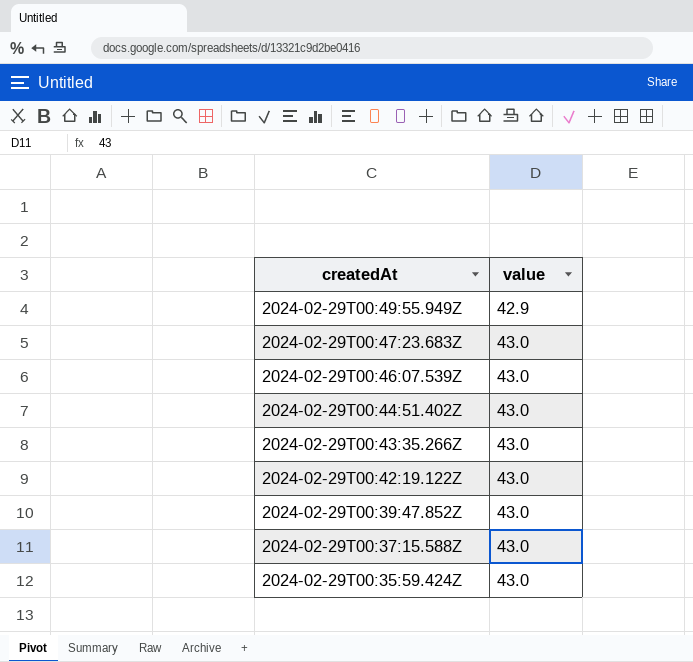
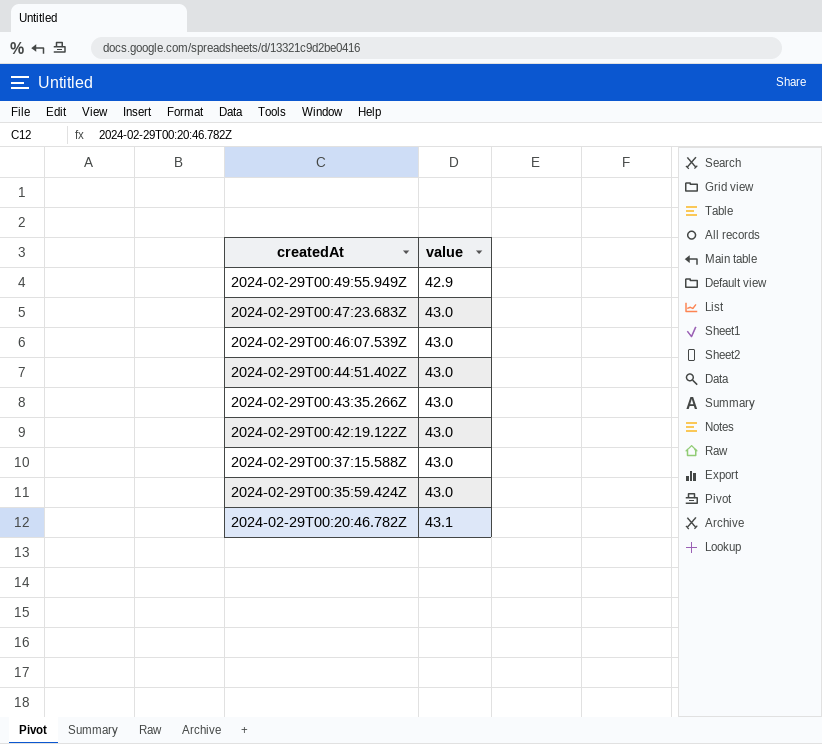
row 2024-02-29T00:39:47.852Z: 43.0 -> none
row 2024-02-29T00:20:46.782Z: none -> 43.1

